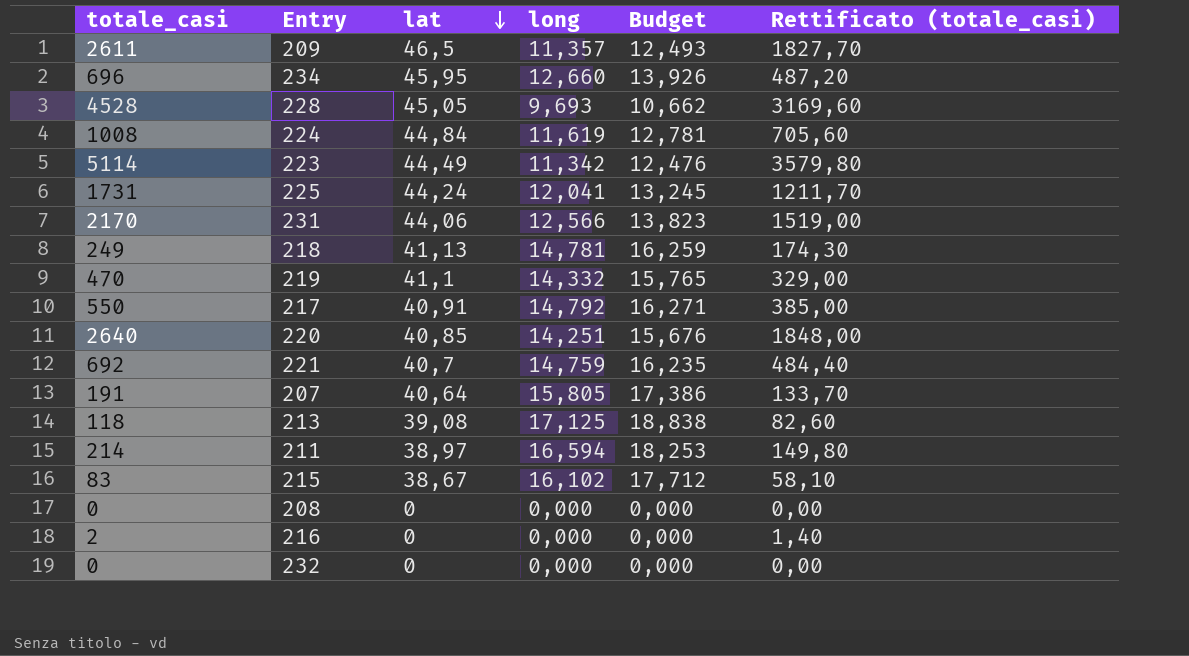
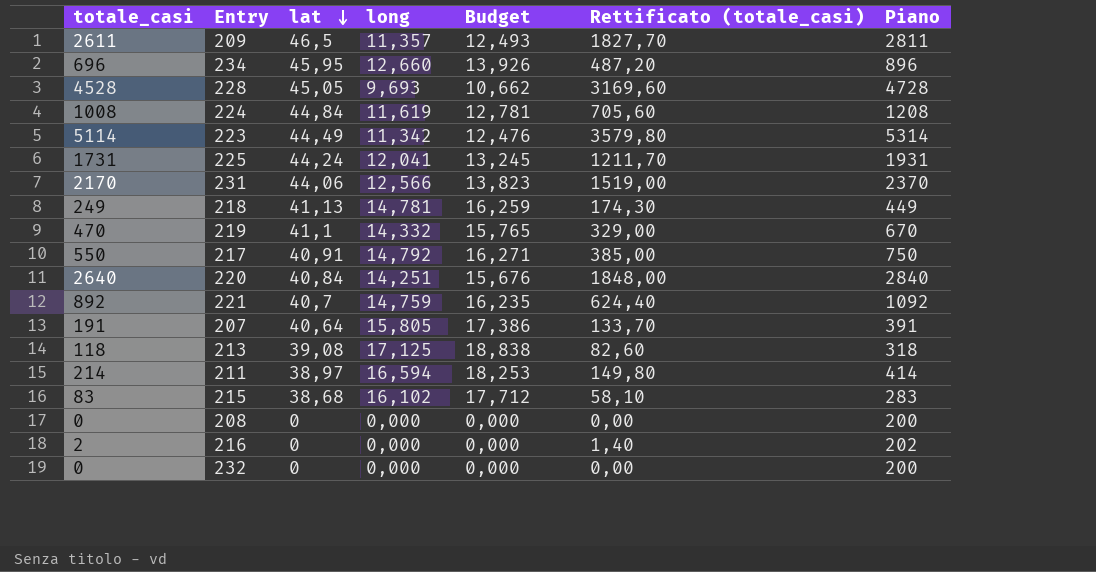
column Piano | formula: none -> [totale_casi] + 200
220 | lat: 40,85 -> 40,84
221 | totale_casi: 692 -> 892
221 | Rettificato (totale_casi): 484,40 -> 624,40
215 | lat: 38,67 -> 38,68

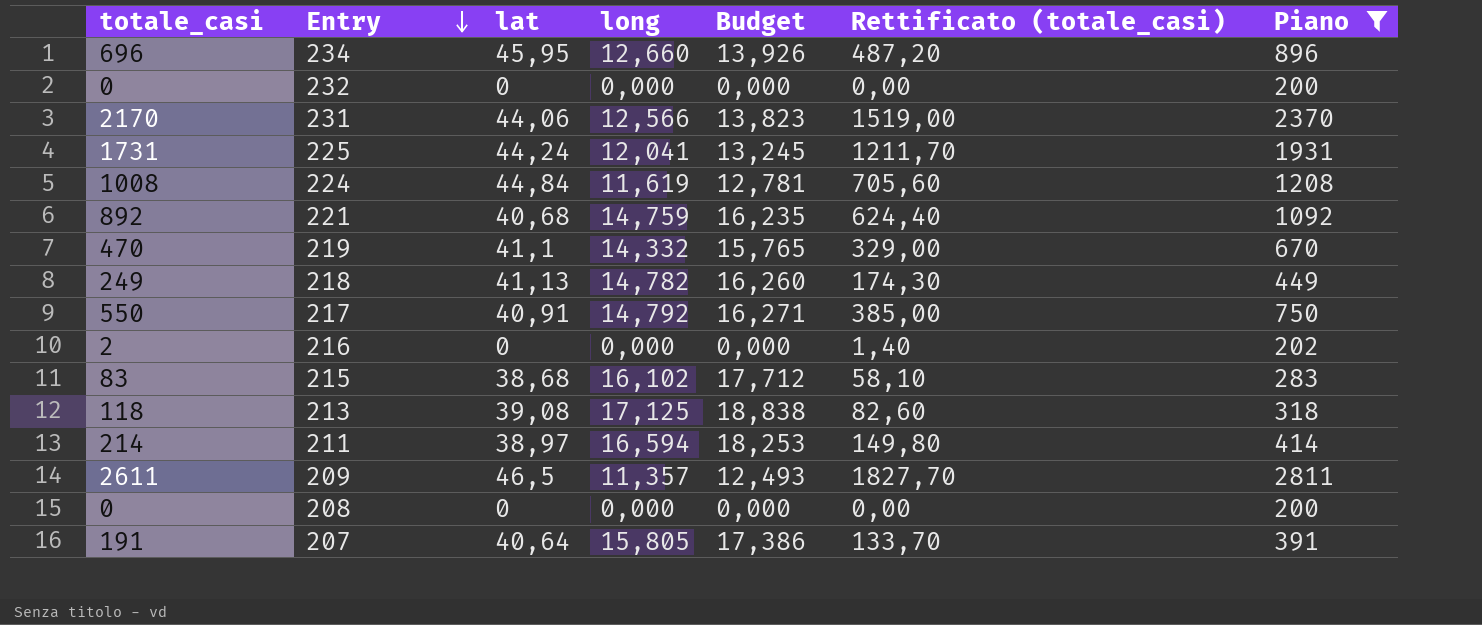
filter: none -> Piano <= 2811
row order: lat descending -> Entry descending
221 | lat: 40,7 -> 40,68
218 | long: 14,781 -> 14,782
218 | Budget: 16,259 -> 16,260

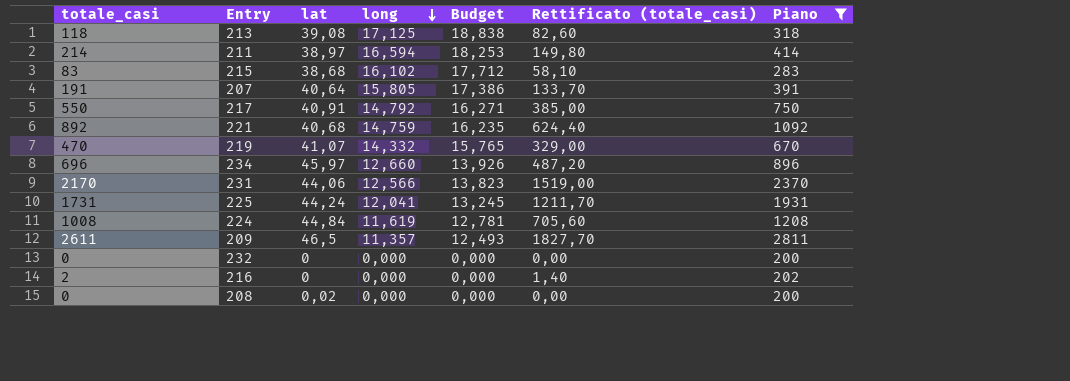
row order: Entry descending -> long descending
row 218: 249 | 41,13 | 14,782 | 16,260 | 174,30 | 449 -> none
219 | lat: 41,1 -> 41,07
234 | lat: 45,95 -> 45,97
208 | lat: 0 -> 0,02

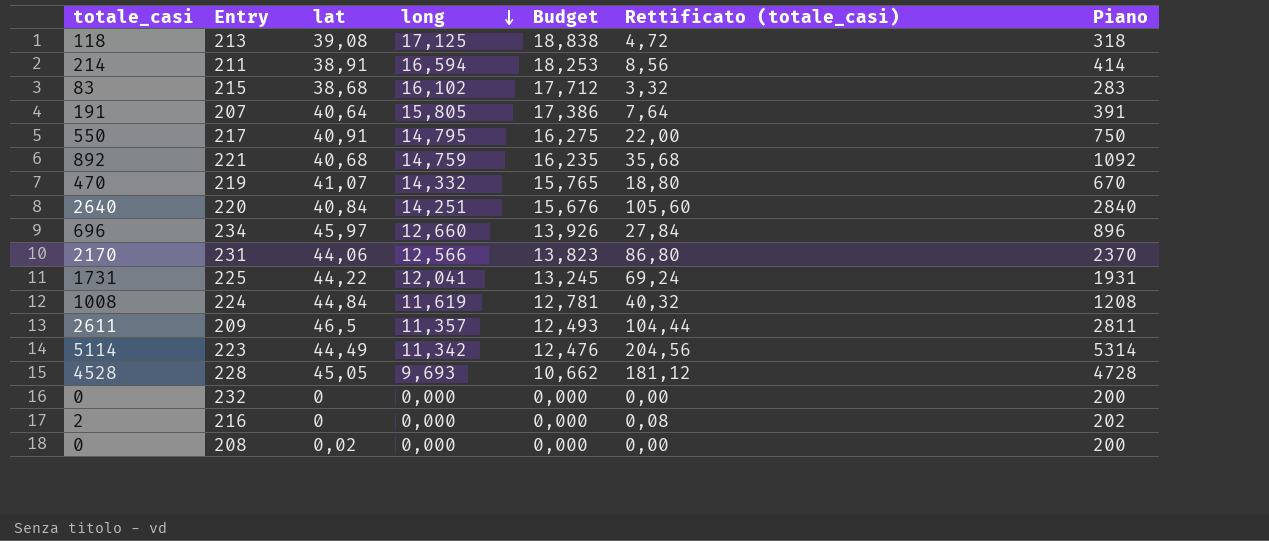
filter: Piano <= 2811 -> none
column Rettificato (totale_casi) | formula: [totale_casi] * 0,7 -> [totale_casi] * 0,04
211 | lat: 38,97 -> 38,91
217 | long: 14,792 -> 14,795
217 | Budget: 16,271 -> 16,275
225 | lat: 44,24 -> 44,22

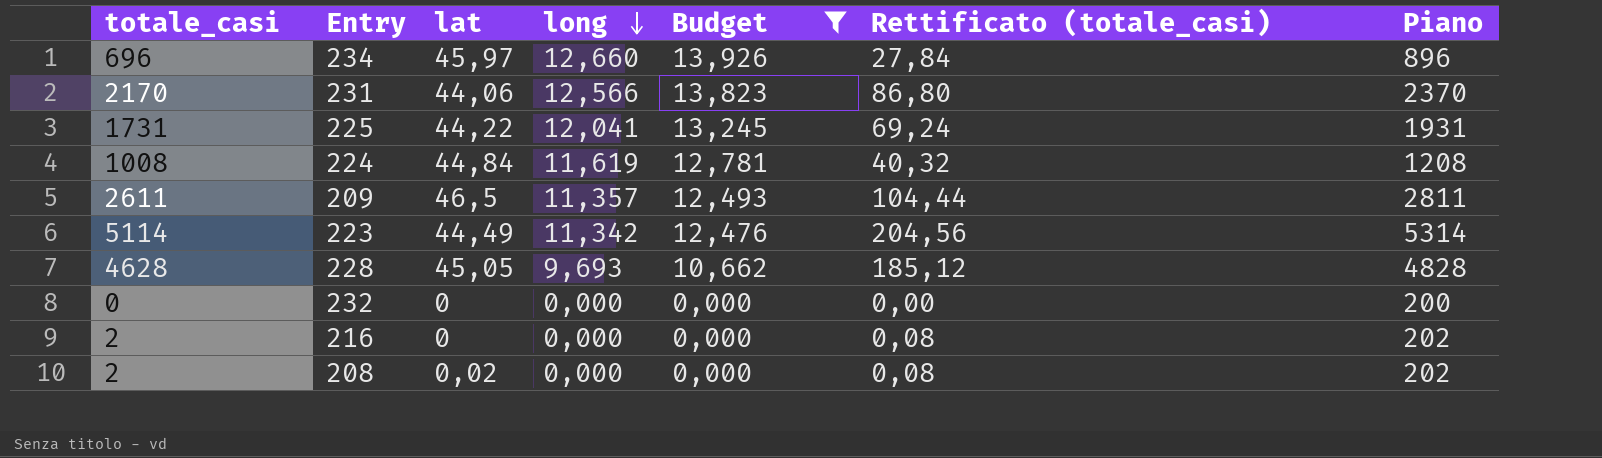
filter: none -> Budget <= 13,926
228 | totale_casi: 4528 -> 4628
228 | Rettificato (totale_casi): 181,12 -> 185,12
228 | Piano: 4728 -> 4828
208 | totale_casi: 0 -> 2
208 | Rettificato (totale_casi): 0,00 -> 0,08
208 | Piano: 200 -> 202

